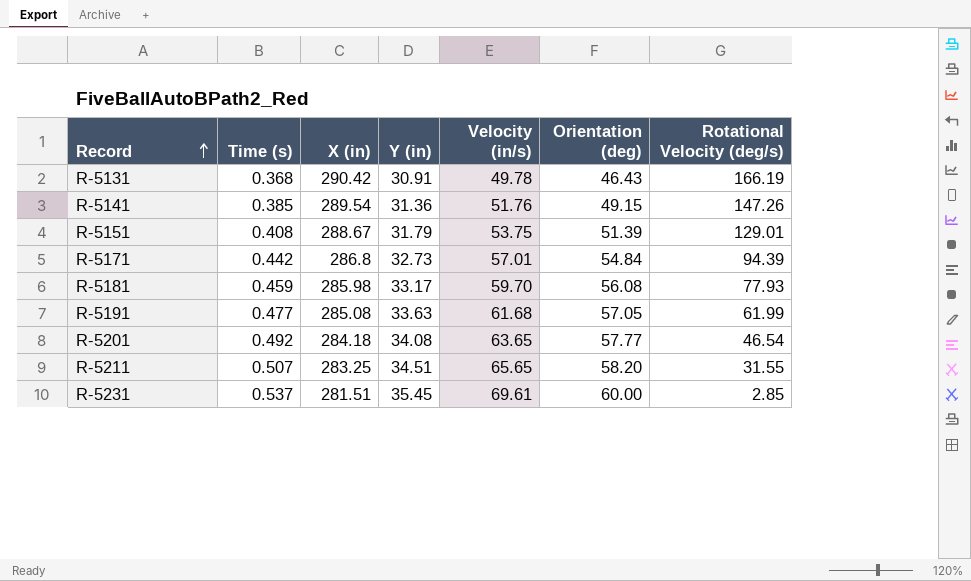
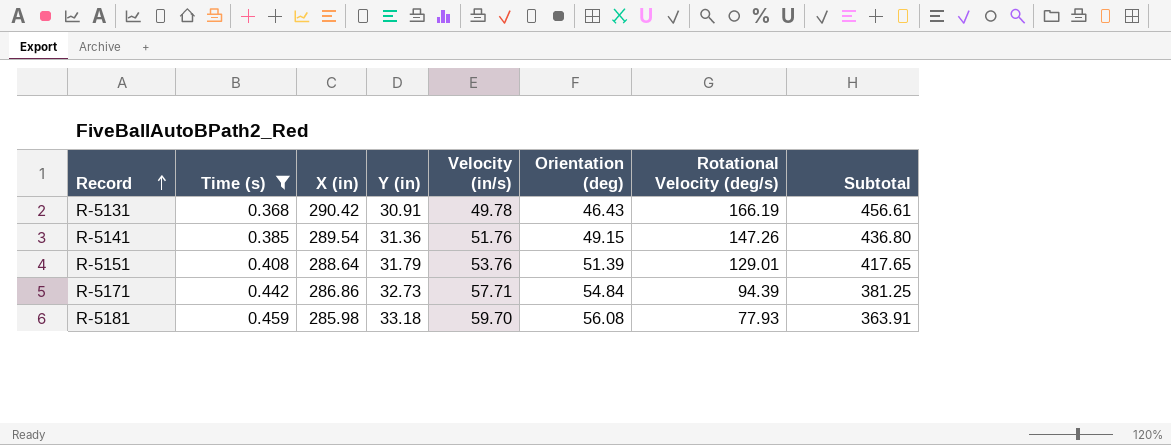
filter: none -> Time (s) <= 0.459
column Subtotal | formula: none -> [X (in)] + [Rotational Velocity (deg/s)]
R-5151 | X (in): 288.67 -> 288.64
R-5151 | Velocity (in/s): 53.75 -> 53.76
R-5171 | X (in): 286.8 -> 286.86
R-5171 | Velocity (in/s): 57.01 -> 57.71
R-5181 | Y (in): 33.17 -> 33.18

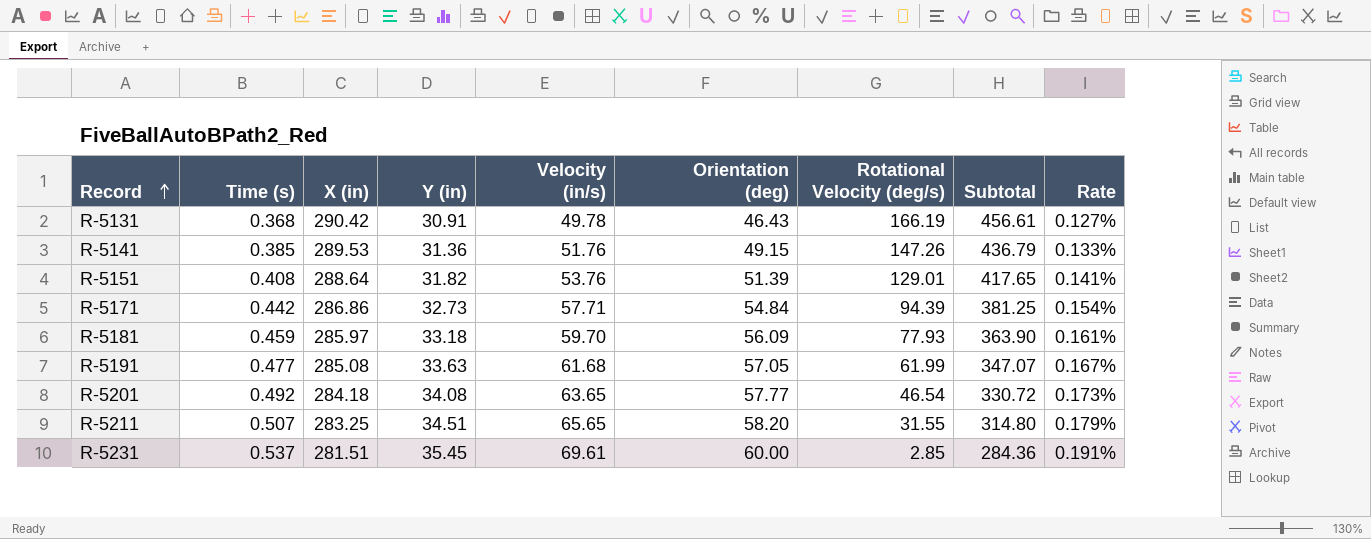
filter: Time (s) <= 0.459 -> none
column Rate | formula: none -> [Time (s)] / [X (in)]
R-5141 | X (in): 289.54 -> 289.53
R-5141 | Subtotal: 436.80 -> 436.79
R-5151 | Y (in): 31.79 -> 31.82
R-5181 | X (in): 285.98 -> 285.97
R-5181 | Orientation (deg): 56.08 -> 56.09
R-5181 | Subtotal: 363.91 -> 363.90

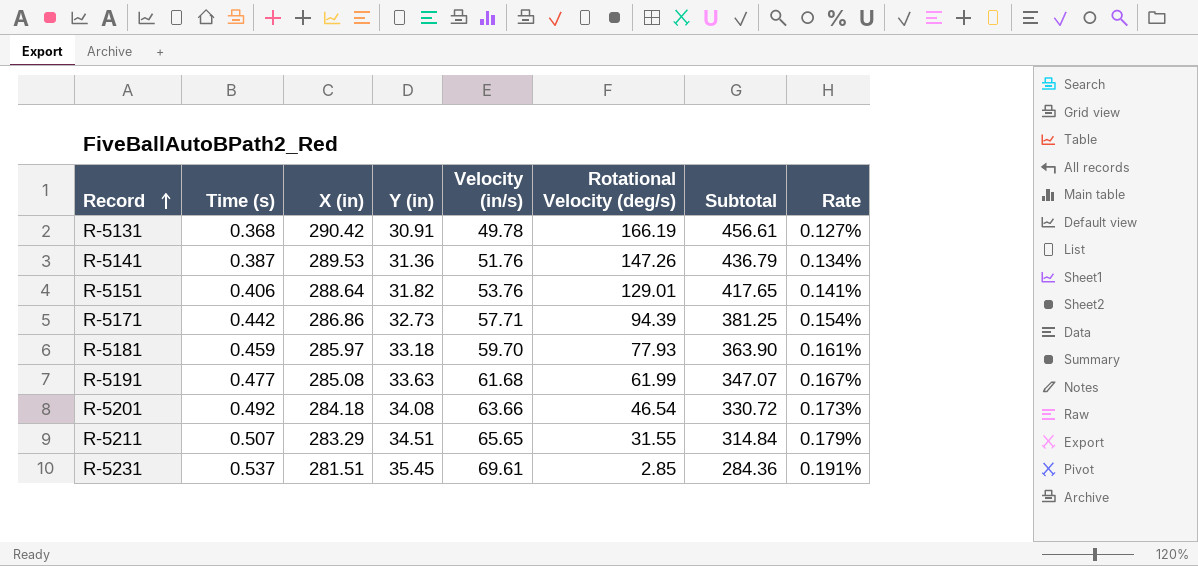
column Orientation (deg) | position: 6 -> none
R-5141 | Time (s): 0.385 -> 0.387
R-5141 | Rate: 0.133% -> 0.134%
R-5151 | Time (s): 0.408 -> 0.406
R-5201 | Velocity (in/s): 63.65 -> 63.66
R-5211 | X (in): 283.25 -> 283.29
R-5211 | Subtotal: 314.80 -> 314.84

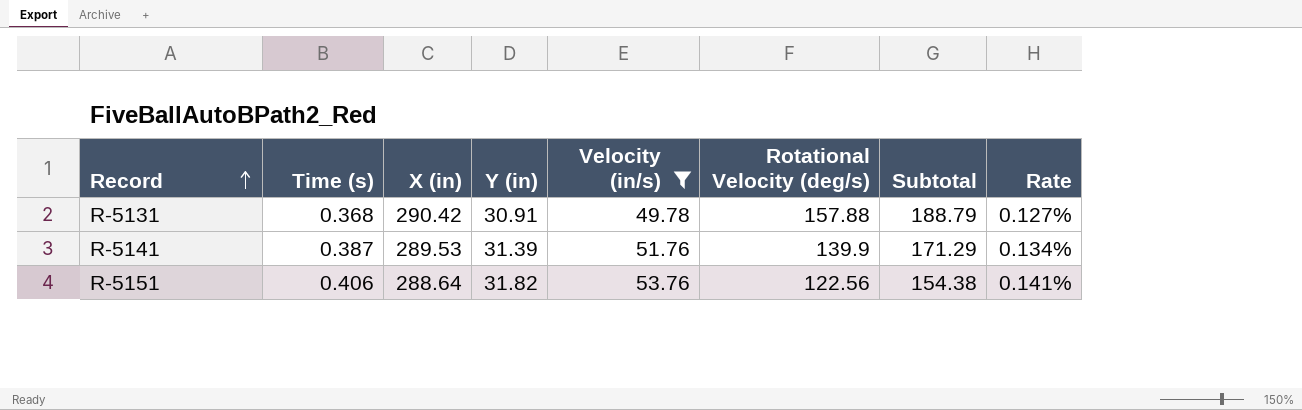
filter: none -> Velocity (in/s) <= 53.76
column Subtotal | formula: [X (in)] + [Rotational Velocity (deg/s)] -> [Y (in)] + [Rotational Velocity (deg/s)]
R-5131 | Rotational Velocity (deg/s): 166.19 -> 157.88
R-5141 | Y (in): 31.36 -> 31.39
R-5141 | Rotational Velocity (deg/s): 147.26 -> 139.9
R-5151 | Rotational Velocity (deg/s): 129.01 -> 122.56

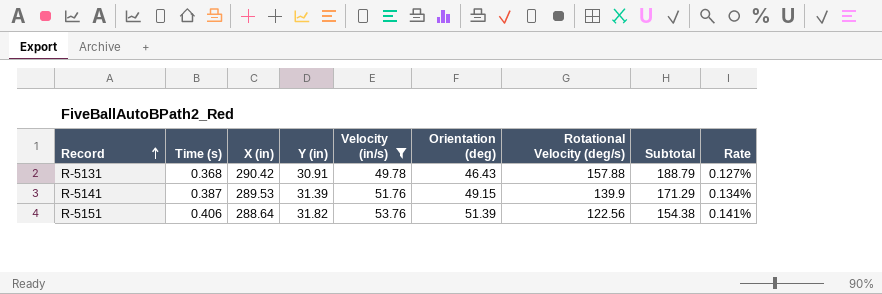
column Orientation (deg) | position: none -> 6

